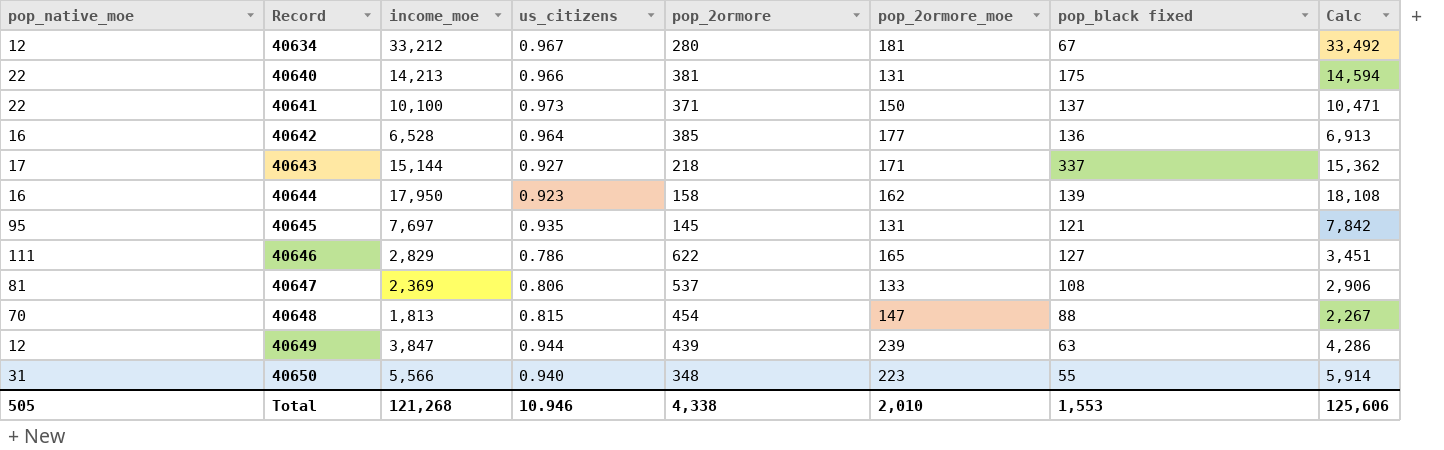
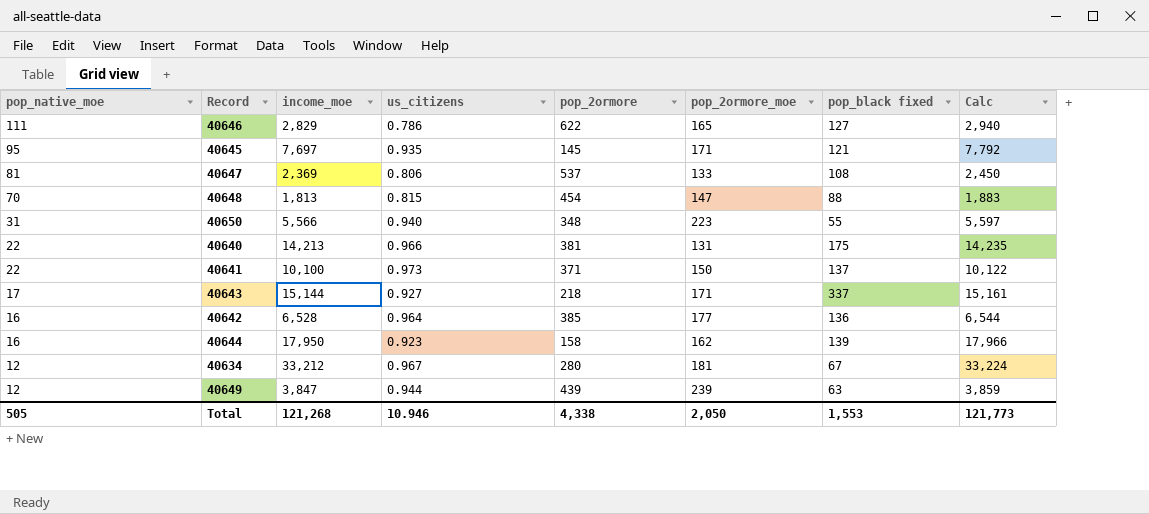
row order: Record ascending -> pop_native_moe descending
column Calc | formula: [income_moe] + [pop_2ormore] -> [pop_native_moe] + [income_moe]
40645 | pop_2ormore_moe: 131 -> 171
Total | pop_2ormore_moe: 2,010 -> 2,050
Total | Calc: 125,606 -> 121,773

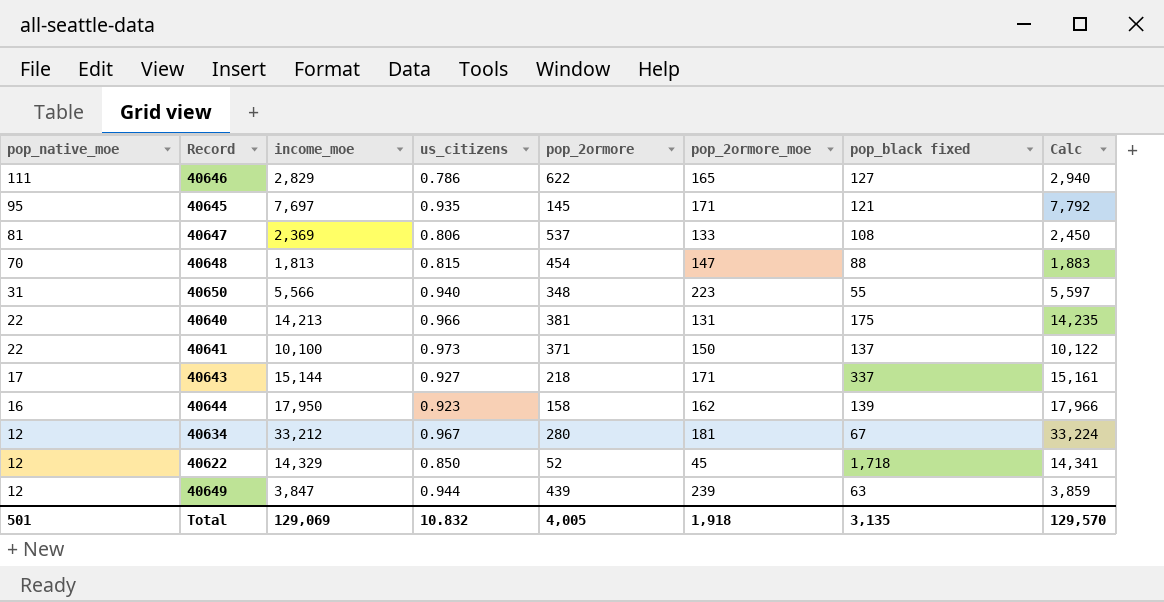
row 40642: 16 | 6,528 | 0.964 | 385 | 177 | 136 | 6,544 -> none
row 40622: none -> 12 | 14,329 | 0.850 | 52 | 45 | 1,718 | 14,341
Total | pop_native_moe: 505 -> 501
Total | income_moe: 121,268 -> 129,069
Total | us_citizens: 10.946 -> 10.832
Total | pop_2ormore: 4,338 -> 4,005
Total | pop_2ormore_moe: 2,050 -> 1,918
Total | pop_black fixed: 1,553 -> 3,135
Total | Calc: 121,773 -> 129,570

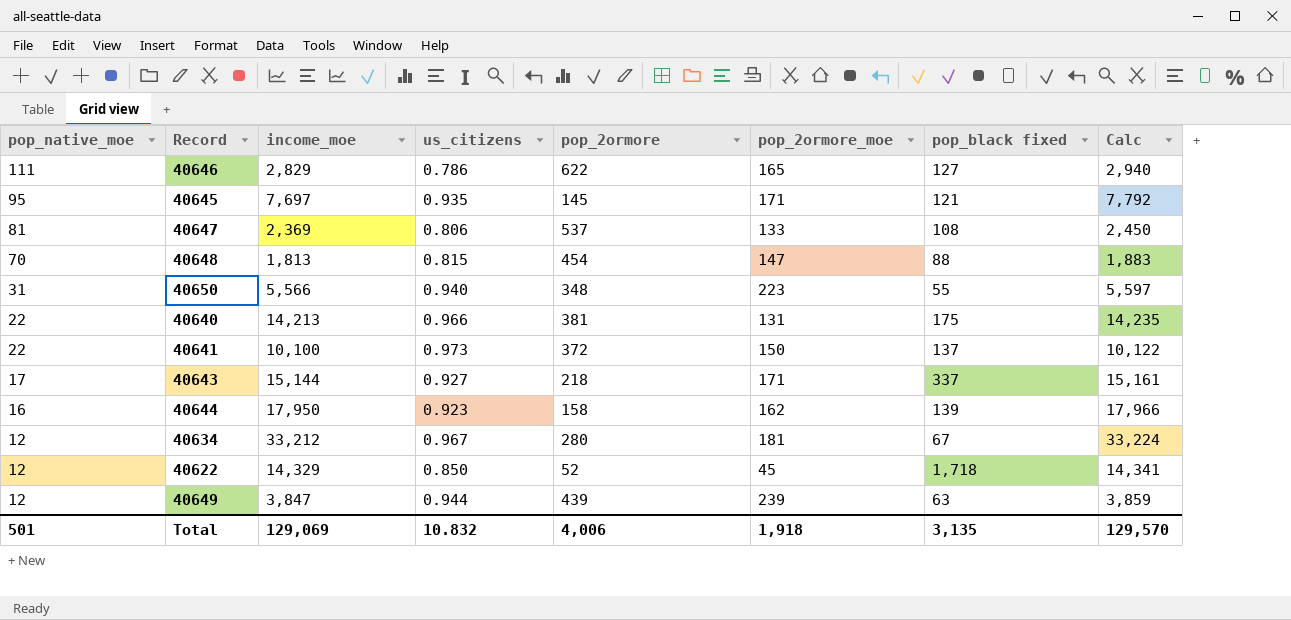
40641 | pop_2ormore: 371 -> 372
Total | pop_2ormore: 4,005 -> 4,006

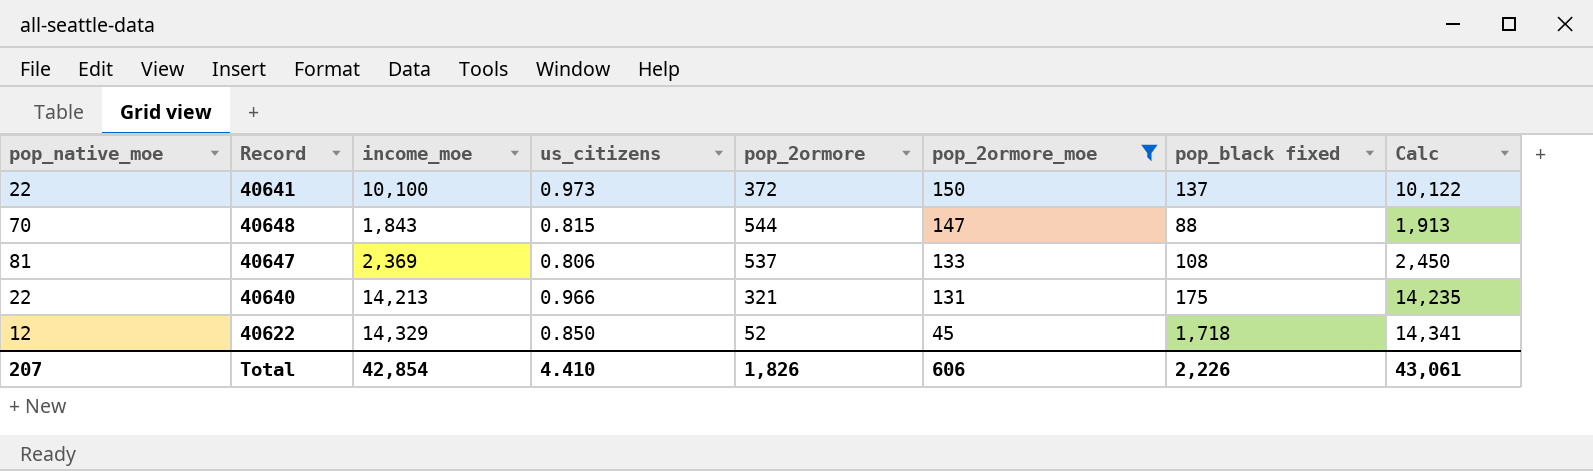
filter: none -> pop_2ormore_moe <= 150
row order: pop_native_moe descending -> pop_2ormore_moe descending
40648 | income_moe: 1,813 -> 1,843
40648 | pop_2ormore: 454 -> 544
40648 | Calc: 1,883 -> 1,913
40640 | pop_2ormore: 381 -> 321
Total | pop_native_moe: 501 -> 207
Total | income_moe: 129,069 -> 42,854
Total | us_citizens: 10.832 -> 4.410
Total | pop_2ormore: 4,006 -> 1,826
Total | pop_2ormore_moe: 1,918 -> 606
Total | pop_black fixed: 3,135 -> 2,226
Total | Calc: 129,570 -> 43,061

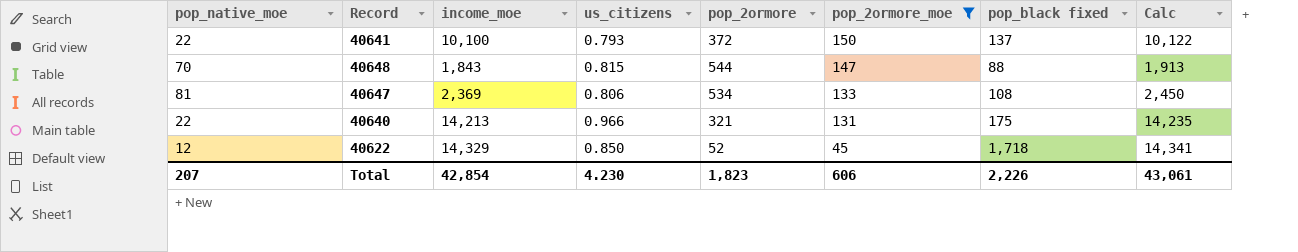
40641 | us_citizens: 0.973 -> 0.793
40647 | pop_2ormore: 537 -> 534
Total | us_citizens: 4.410 -> 4.230
Total | pop_2ormore: 1,826 -> 1,823

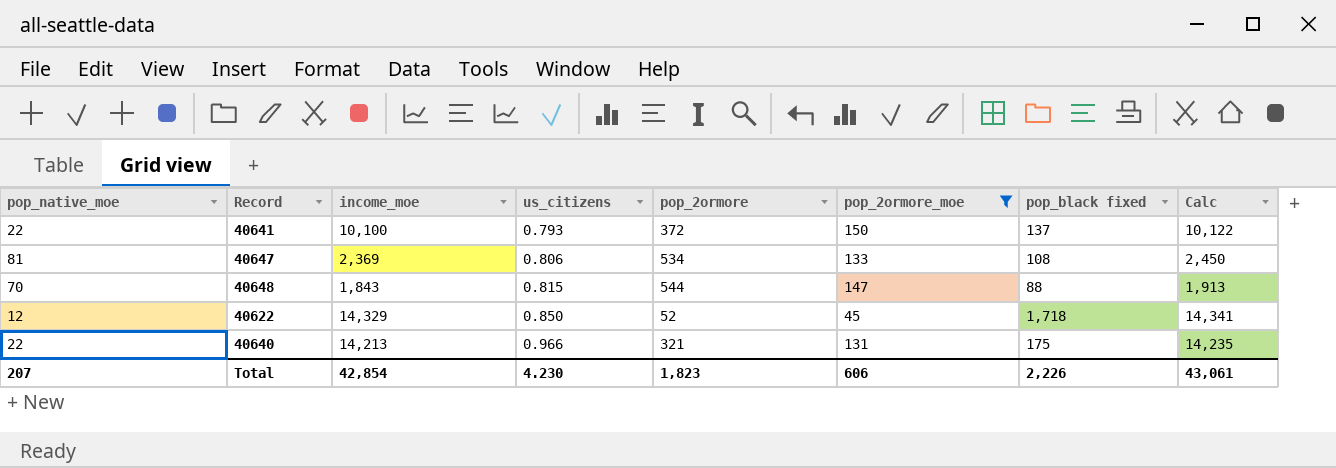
row order: pop_2ormore_moe descending -> us_citizens ascending

